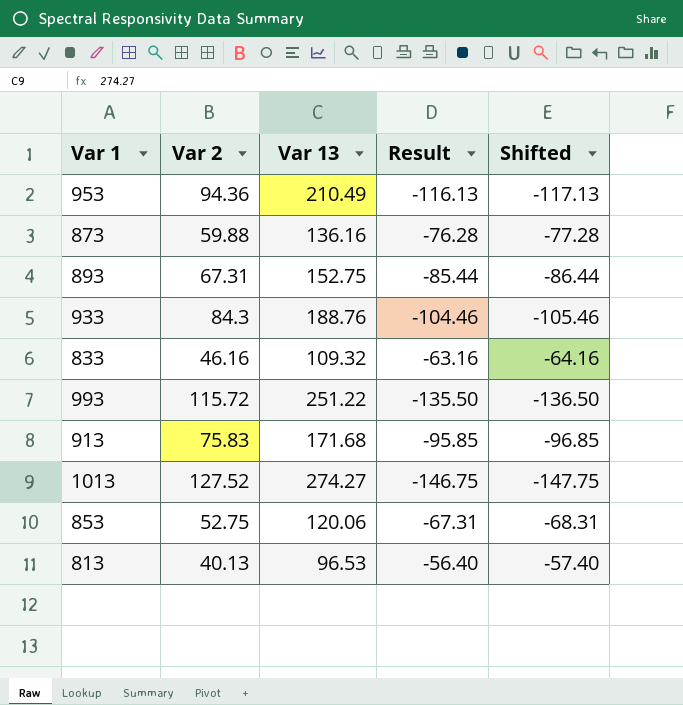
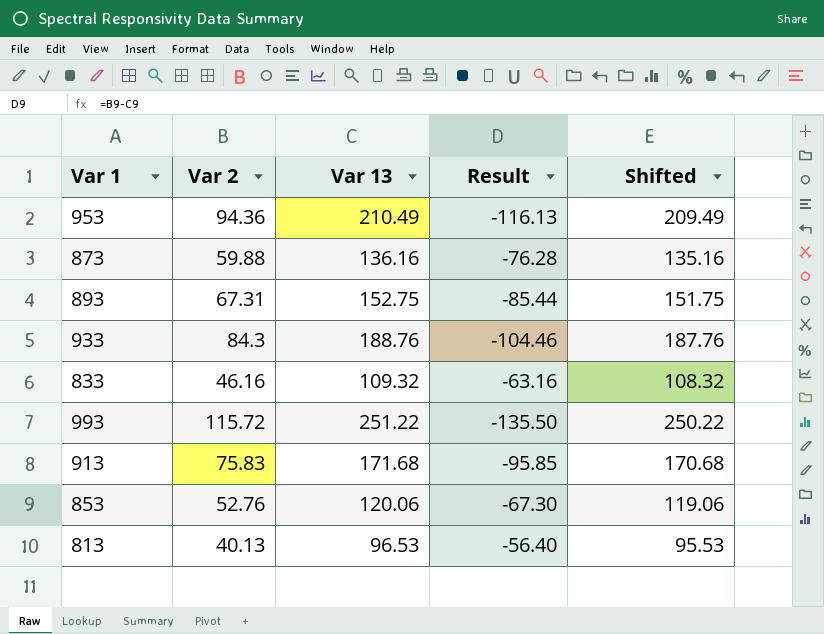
column Shifted | formula: [Result] - 1 -> [Var 13] - 1
row 1013: 127.52 | 274.27 | -146.75 | -147.75 -> none
853 | Var 2: 52.75 -> 52.76
853 | Result: -67.31 -> -67.30

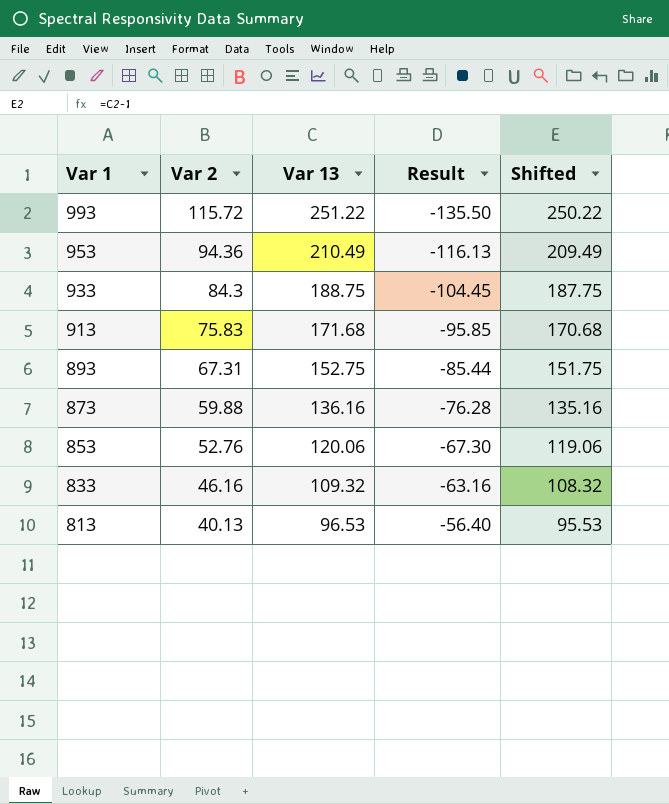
row order: none -> Var 1 descending
933 | Var 13: 188.76 -> 188.75
933 | Result: -104.46 -> -104.45
933 | Shifted: 187.76 -> 187.75

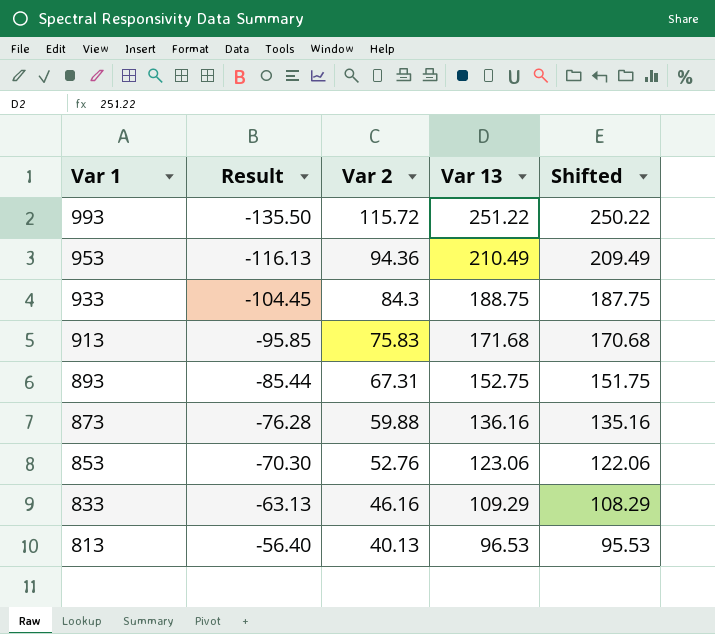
column Result | position: 4 -> 2
853 | Result: -67.30 -> -70.30
853 | Var 13: 120.06 -> 123.06
853 | Shifted: 119.06 -> 122.06
833 | Result: -63.16 -> -63.13
833 | Var 13: 109.32 -> 109.29
833 | Shifted: 108.32 -> 108.29

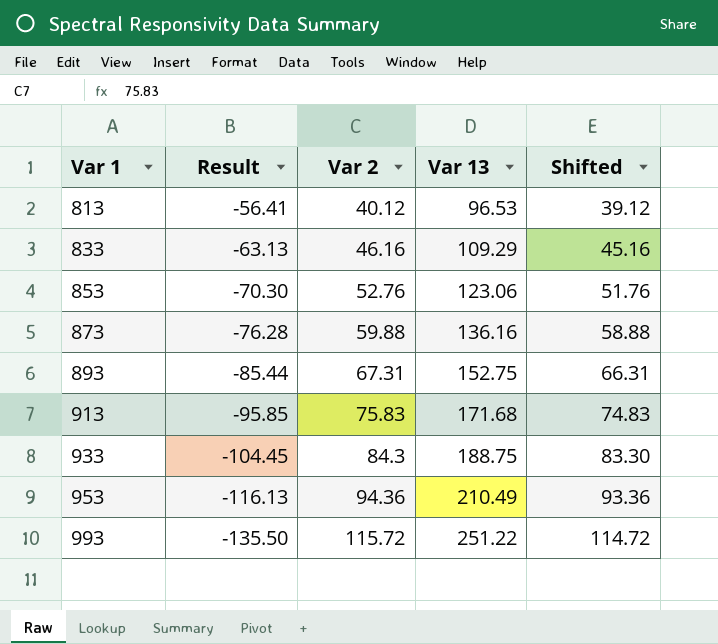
row order: Var 1 descending -> Var 1 ascending
column Shifted | formula: [Var 13] - 1 -> [Var 2] - 1
813 | Result: -56.40 -> -56.41
813 | Var 2: 40.13 -> 40.12

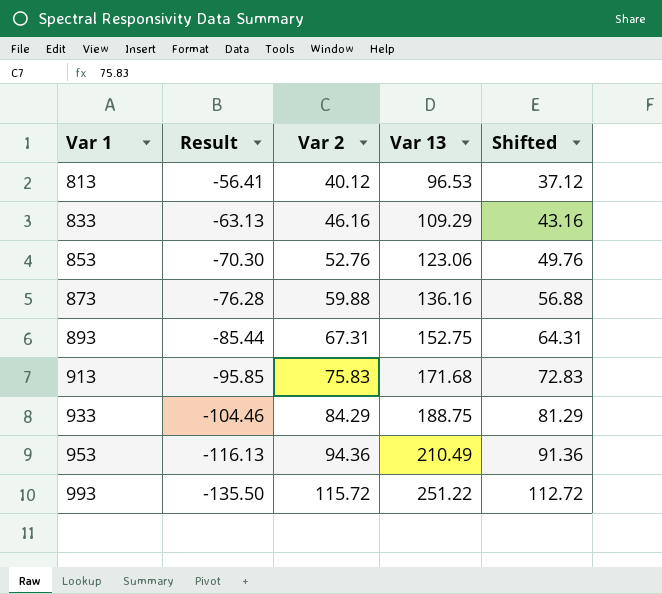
column Shifted | formula: [Var 2] - 1 -> [Var 2] - 3
933 | Result: -104.45 -> -104.46
933 | Var 2: 84.3 -> 84.29

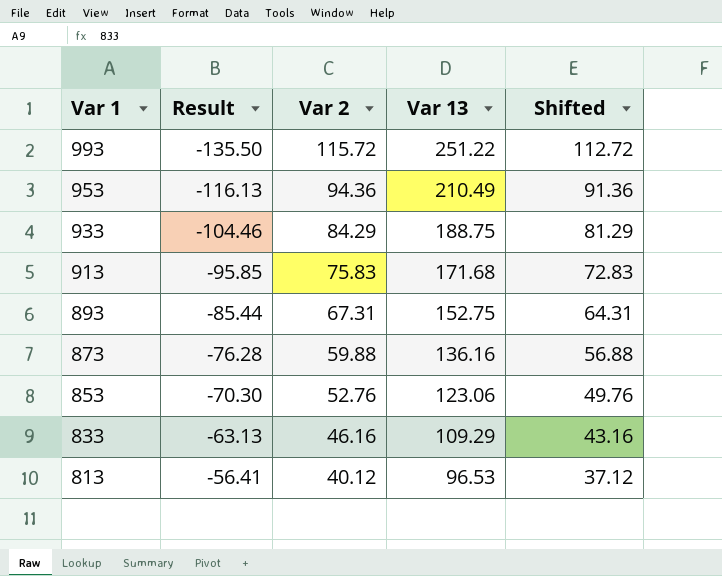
row order: Var 1 ascending -> Var 1 descending

